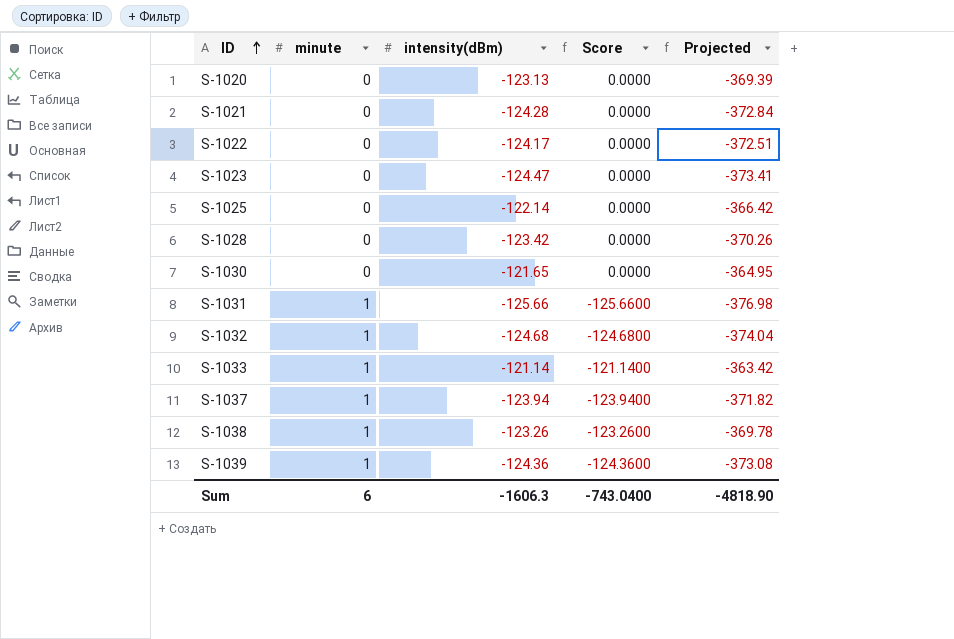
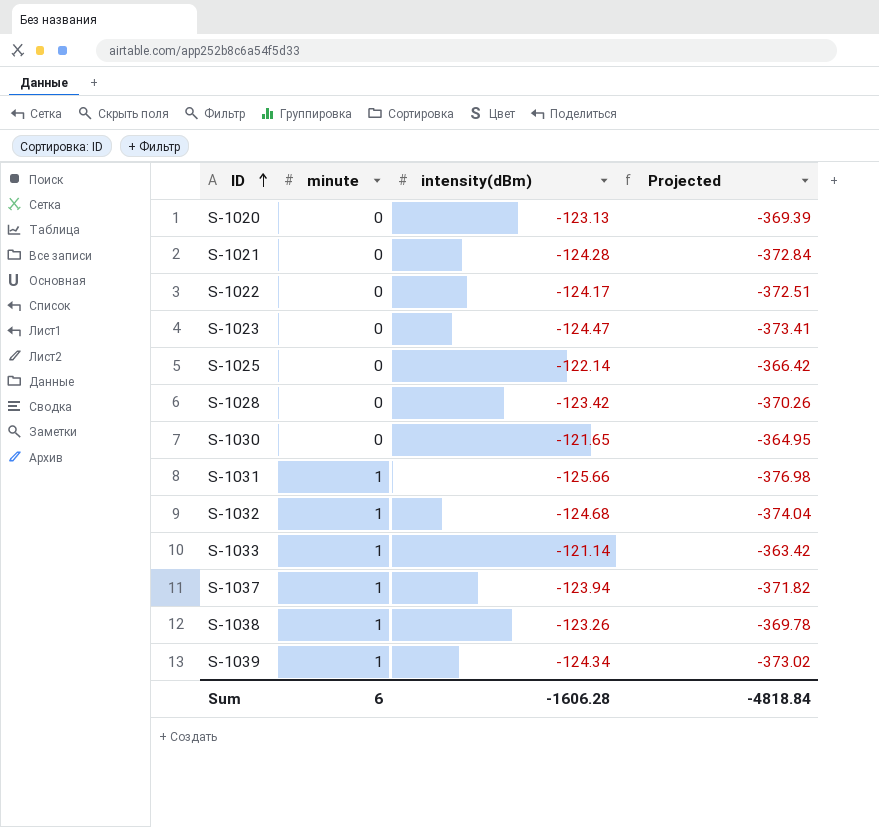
column Score | formula: [minute] * [intensity(dBm)] -> none
S-1039 | intensity(dBm): -124.36 -> -124.34
S-1039 | Projected: -373.08 -> -373.02
Sum | intensity(dBm): -1606.3 -> -1606.28
Sum | Projected: -4818.90 -> -4818.84

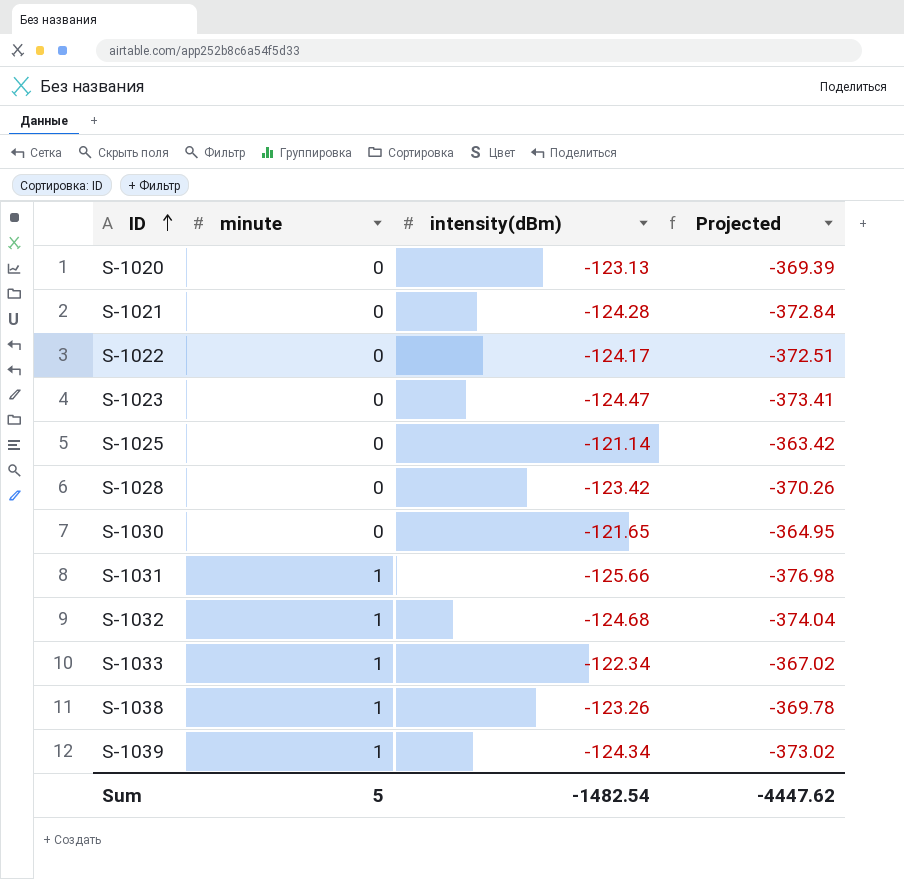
row S-1037: 1 | -123.94 | -371.82 -> none
S-1025 | intensity(dBm): -122.14 -> -121.14
S-1025 | Projected: -366.42 -> -363.42
S-1033 | intensity(dBm): -121.14 -> -122.34
S-1033 | Projected: -363.42 -> -367.02
Sum | minute: 6 -> 5
Sum | intensity(dBm): -1606.28 -> -1482.54
Sum | Projected: -4818.84 -> -4447.62

